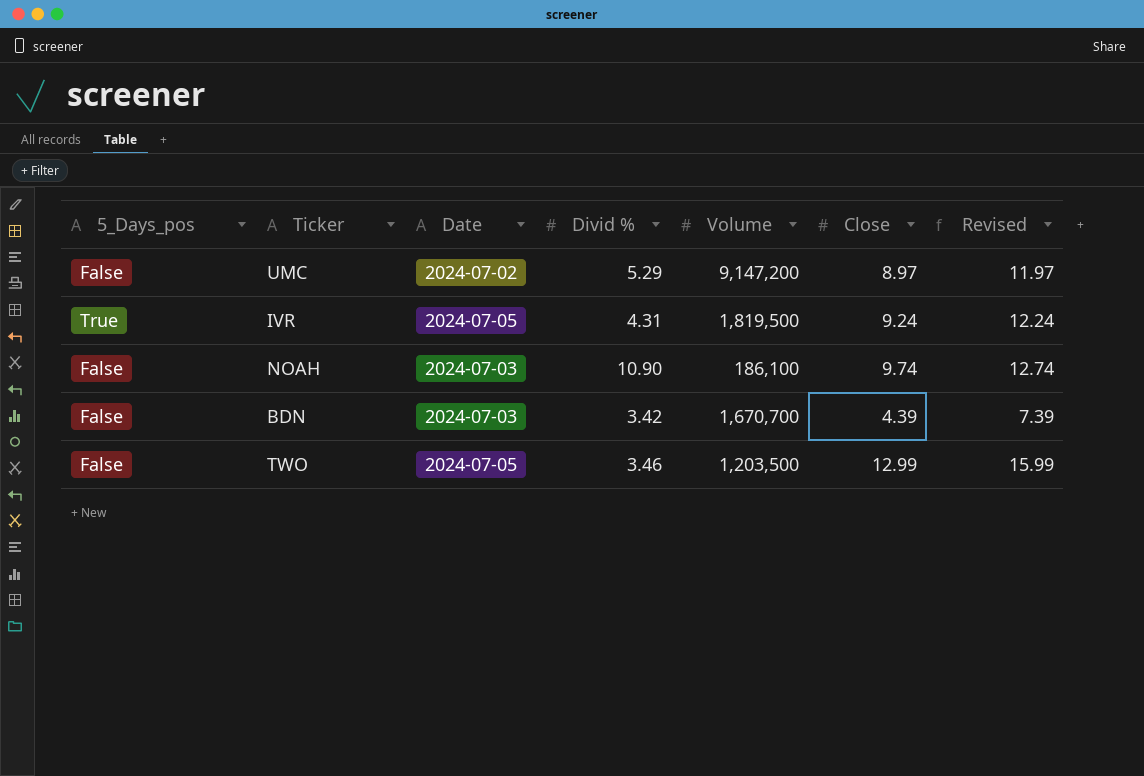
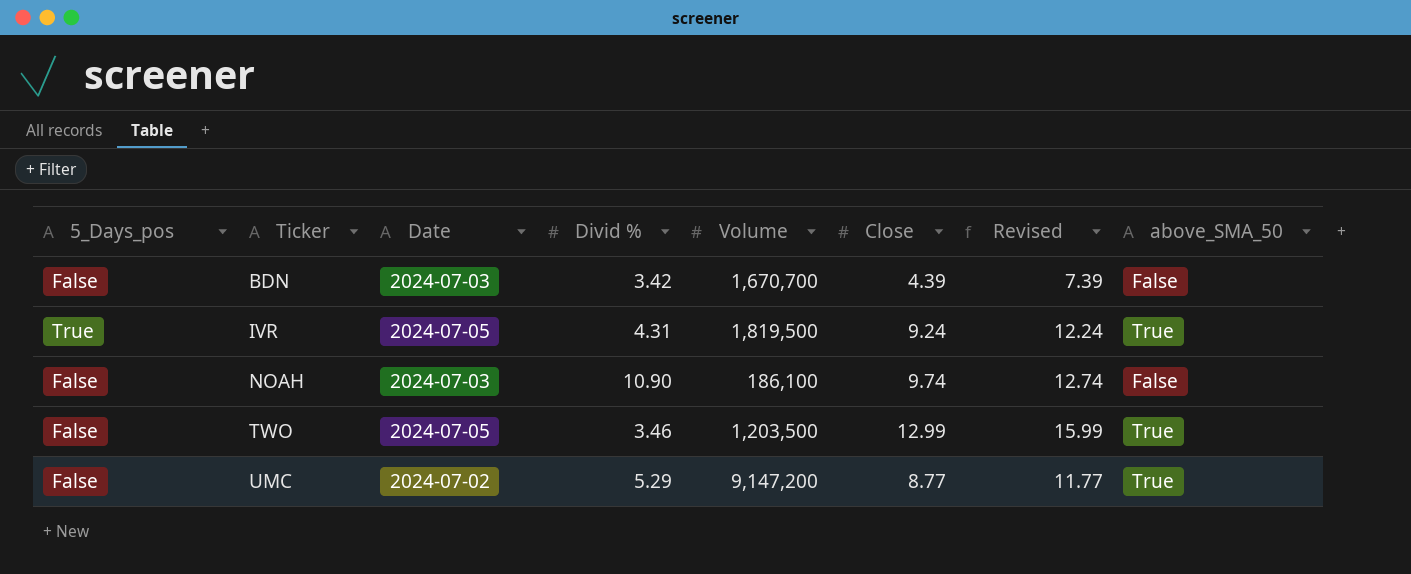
row order: none -> Ticker ascending
column above_SMA_50 | position: none -> 8
UMC | Close: 8.97 -> 8.77
UMC | Revised: 11.97 -> 11.77

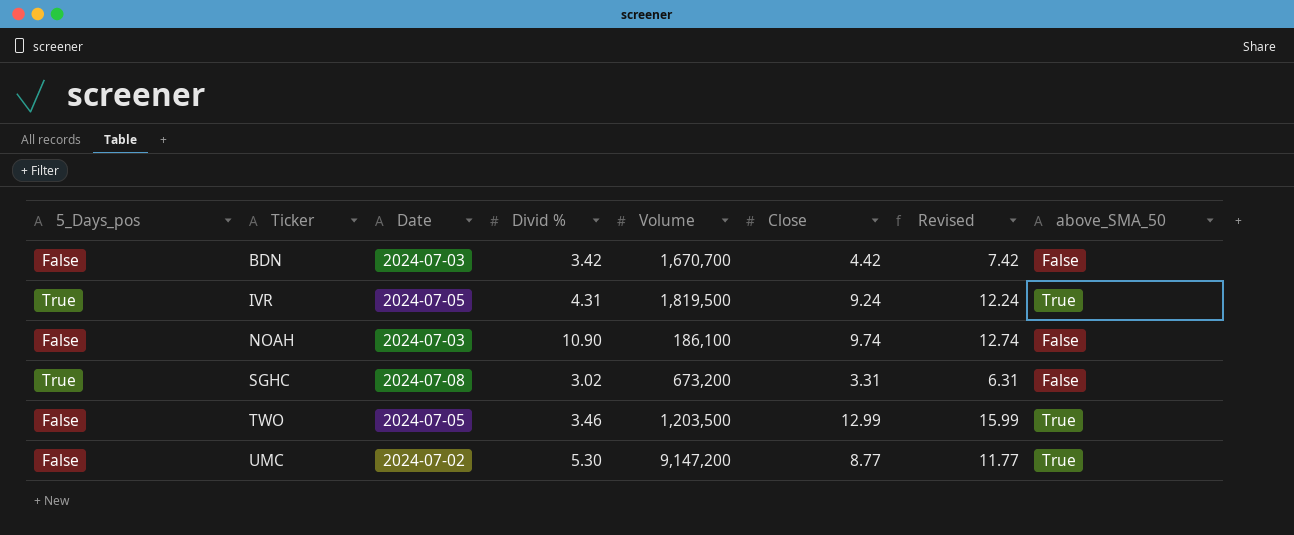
BDN | Close: 4.39 -> 4.42
BDN | Revised: 7.39 -> 7.42
row SGHC: none -> True | 2024-07-08 | 3.02 | 673,200 | 3.31 | 6.31 | False
UMC | Divid %: 5.29 -> 5.30

